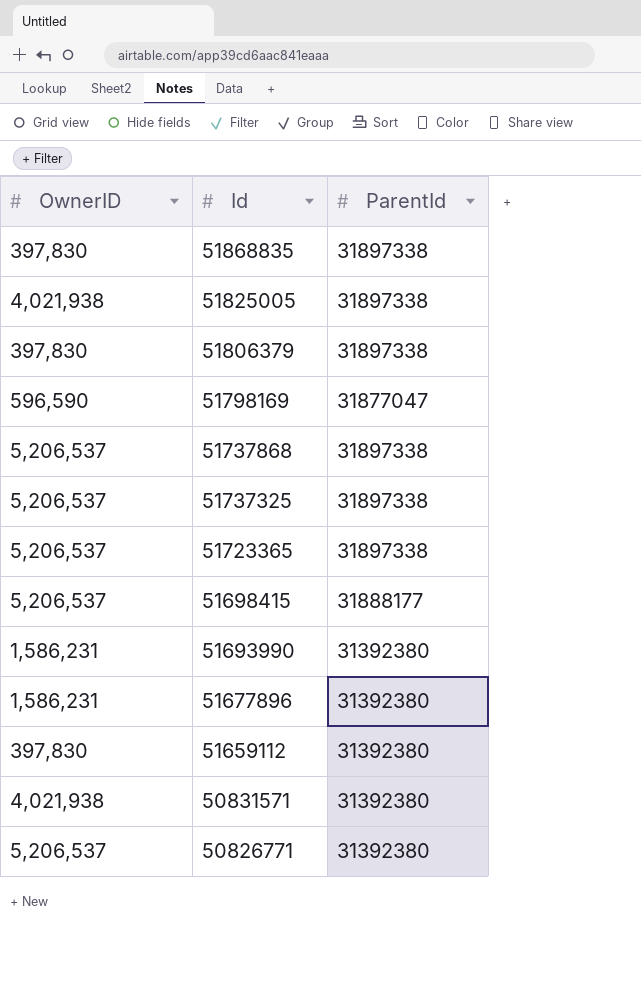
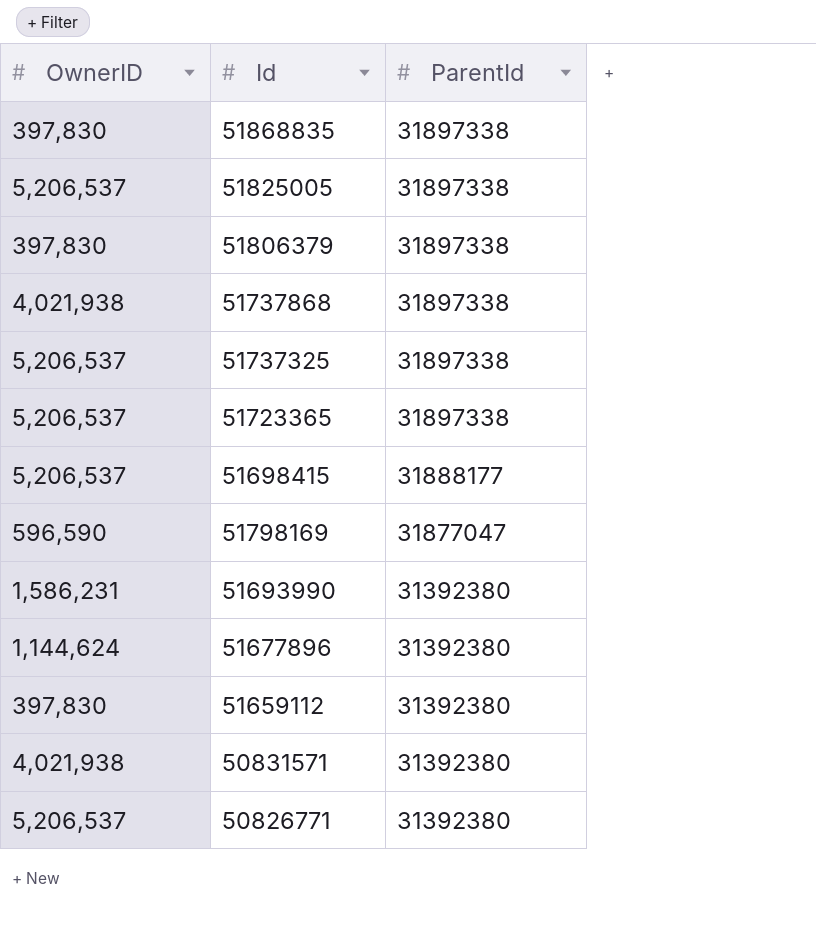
row order: Id descending -> ParentId descending
51825005 | OwnerID: 4,021,938 -> 5,206,537
51737868 | OwnerID: 5,206,537 -> 4,021,938
51677896 | OwnerID: 1,586,231 -> 1,144,624

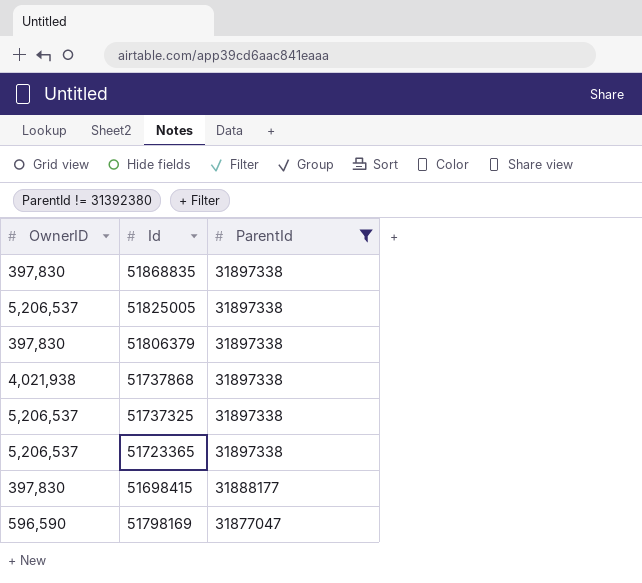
filter: none -> ParentId != 31392380
51698415 | OwnerID: 5,206,537 -> 397,830

